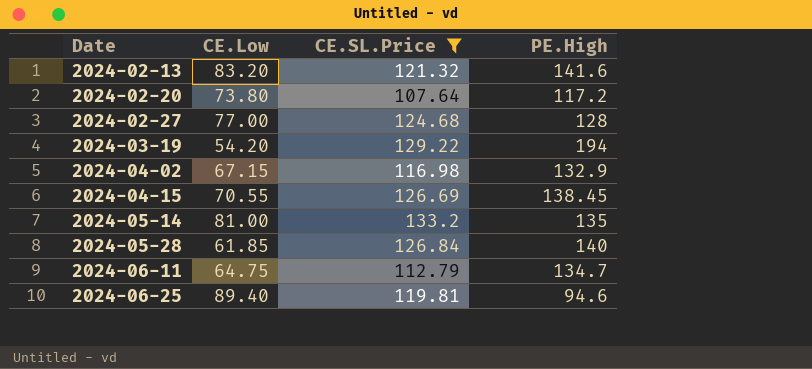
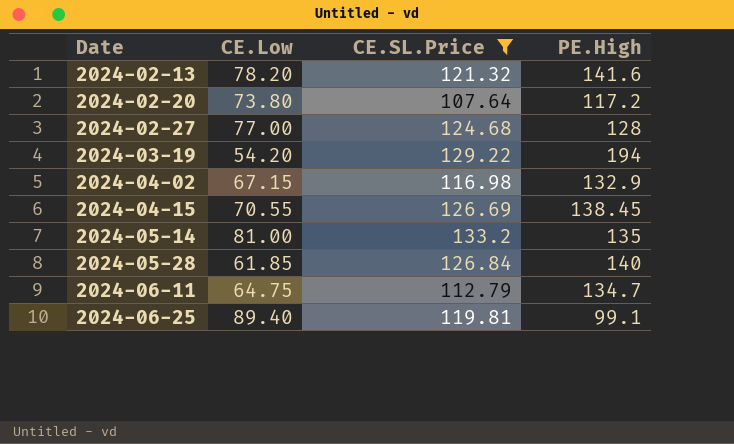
2024-02-13 | CE.Low: 83.20 -> 78.20
2024-06-25 | PE.High: 94.6 -> 99.1

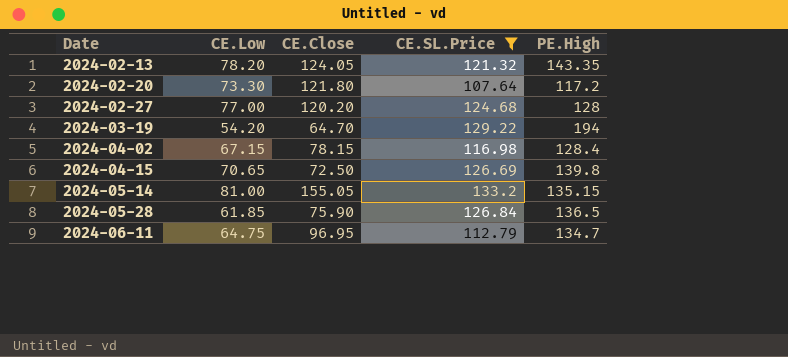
column CE.Close | position: none -> 3
row 2024-06-25: 89.40 | 119.81 | 99.1 -> none
2024-02-13 | PE.High: 141.6 -> 143.35
2024-02-20 | CE.Low: 73.80 -> 73.30
2024-04-02 | PE.High: 132.9 -> 128.4
2024-04-15 | CE.Low: 70.55 -> 70.65
2024-04-15 | PE.High: 138.45 -> 139.8
2024-05-14 | PE.High: 135 -> 135.15
2024-05-28 | PE.High: 140 -> 136.5

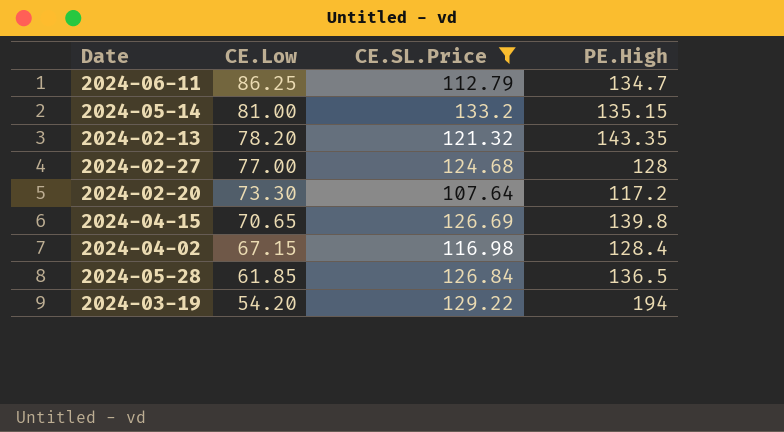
row order: Date ascending -> CE.Low descending
column CE.Close | position: 3 -> none
2024-06-11 | CE.Low: 64.75 -> 86.25

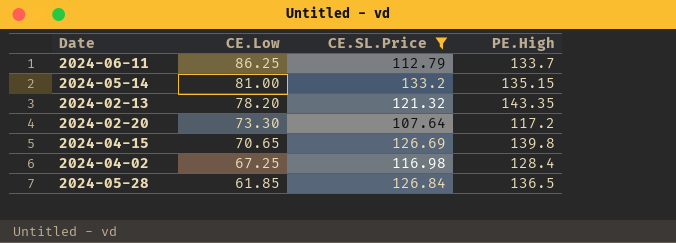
row 2024-02-27: 77.00 | 124.68 | 128 -> none
row 2024-03-19: 54.20 | 129.22 | 194 -> none
2024-06-11 | PE.High: 134.7 -> 133.7
2024-04-02 | CE.Low: 67.15 -> 67.25

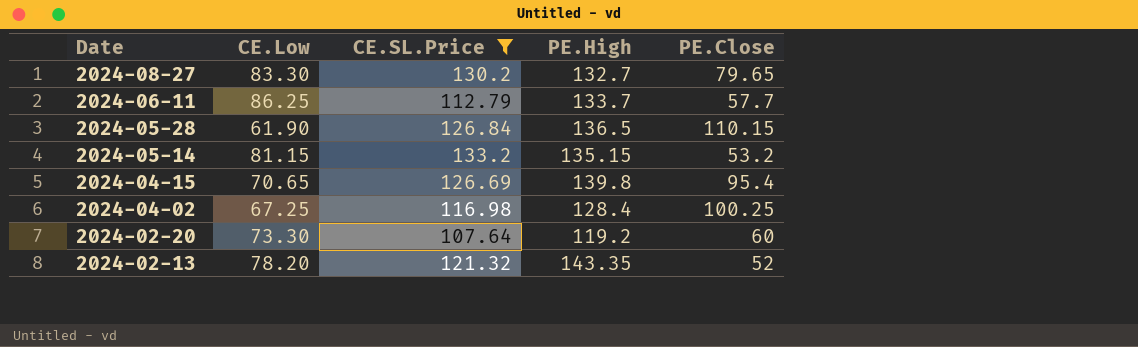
row order: CE.Low descending -> Date descending
column PE.Close | position: none -> 5
row 2024-08-27: none -> 83.30 | 130.2 | 132.7 | 79.65
2024-05-28 | CE.Low: 61.85 -> 61.90
2024-05-14 | CE.Low: 81.00 -> 81.15
2024-02-20 | PE.High: 117.2 -> 119.2

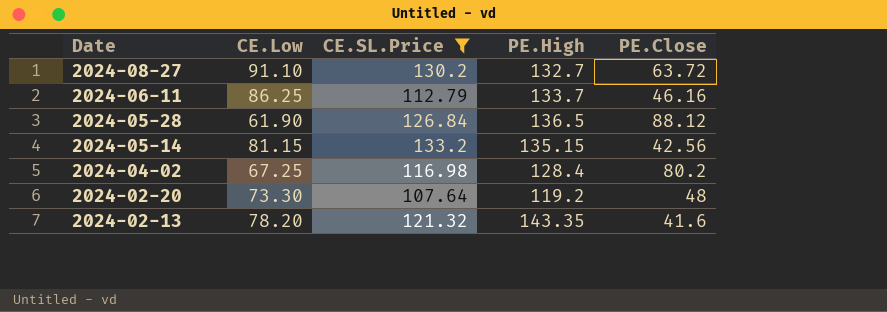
row 2024-04-15: 70.65 | 126.69 | 139.8 | 95.4 -> none
2024-08-27 | CE.Low: 83.30 -> 91.10
2024-08-27 | PE.Close: 79.65 -> 63.72
2024-06-11 | PE.Close: 57.7 -> 46.16
2024-05-28 | PE.Close: 110.15 -> 88.12
2024-05-14 | PE.Close: 53.2 -> 42.56
2024-04-02 | PE.Close: 100.25 -> 80.2
2024-02-20 | PE.Close: 60 -> 48
2024-02-13 | PE.Close: 52 -> 41.6

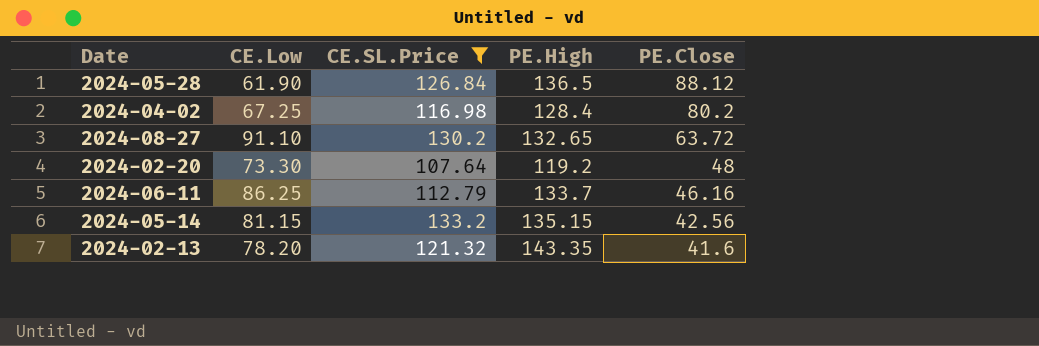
row order: Date descending -> PE.Close descending
2024-08-27 | PE.High: 132.7 -> 132.65

